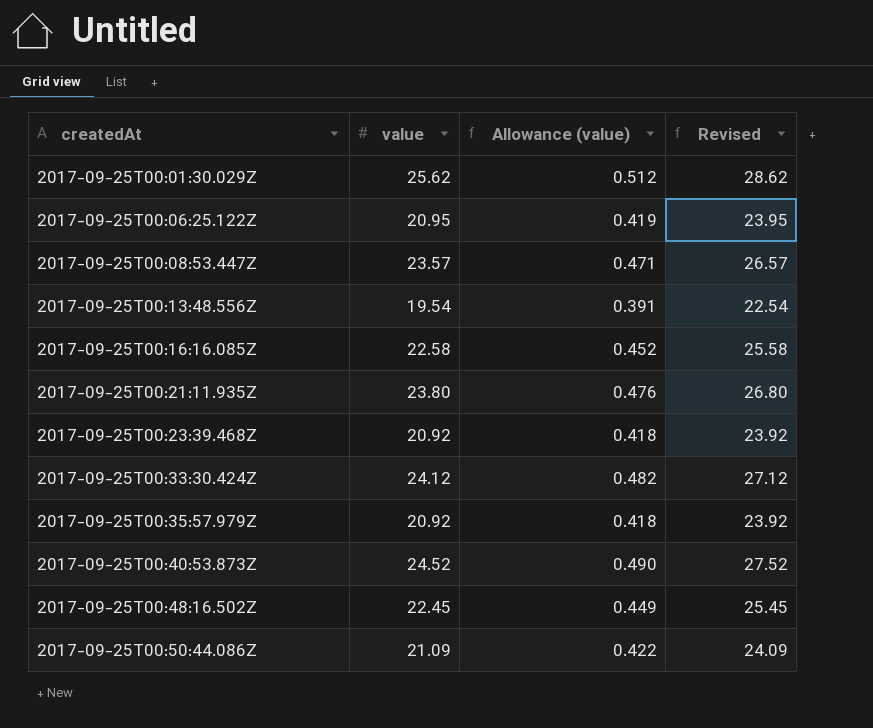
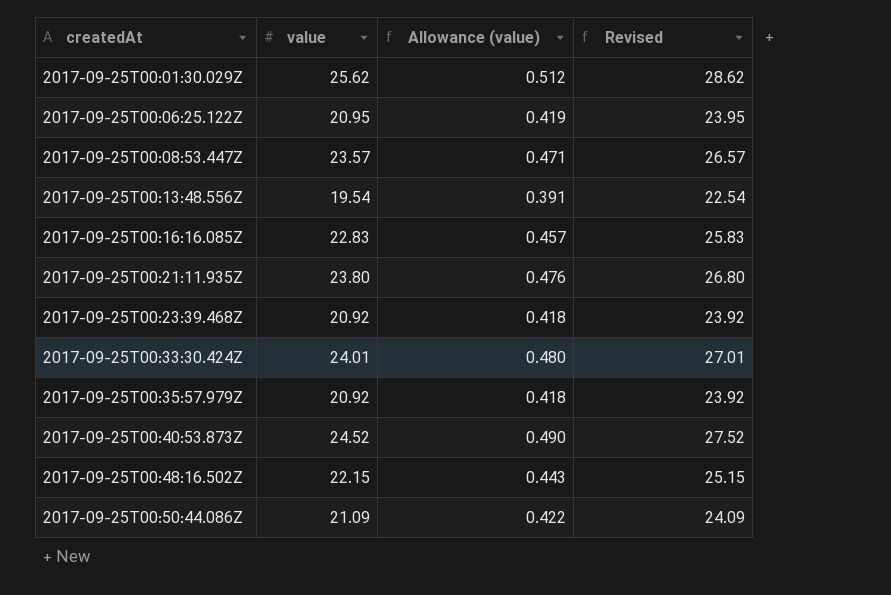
2017-09-25T00:16:16.085Z | value: 22.58 -> 22.83
2017-09-25T00:16:16.085Z | Allowance (value): 0.452 -> 0.457
2017-09-25T00:16:16.085Z | Revised: 25.58 -> 25.83
2017-09-25T00:33:30.424Z | value: 24.12 -> 24.01
2017-09-25T00:33:30.424Z | Allowance (value): 0.482 -> 0.480
2017-09-25T00:33:30.424Z | Revised: 27.12 -> 27.01
2017-09-25T00:48:16.502Z | value: 22.45 -> 22.15
2017-09-25T00:48:16.502Z | Allowance (value): 0.449 -> 0.443
2017-09-25T00:48:16.502Z | Revised: 25.45 -> 25.15

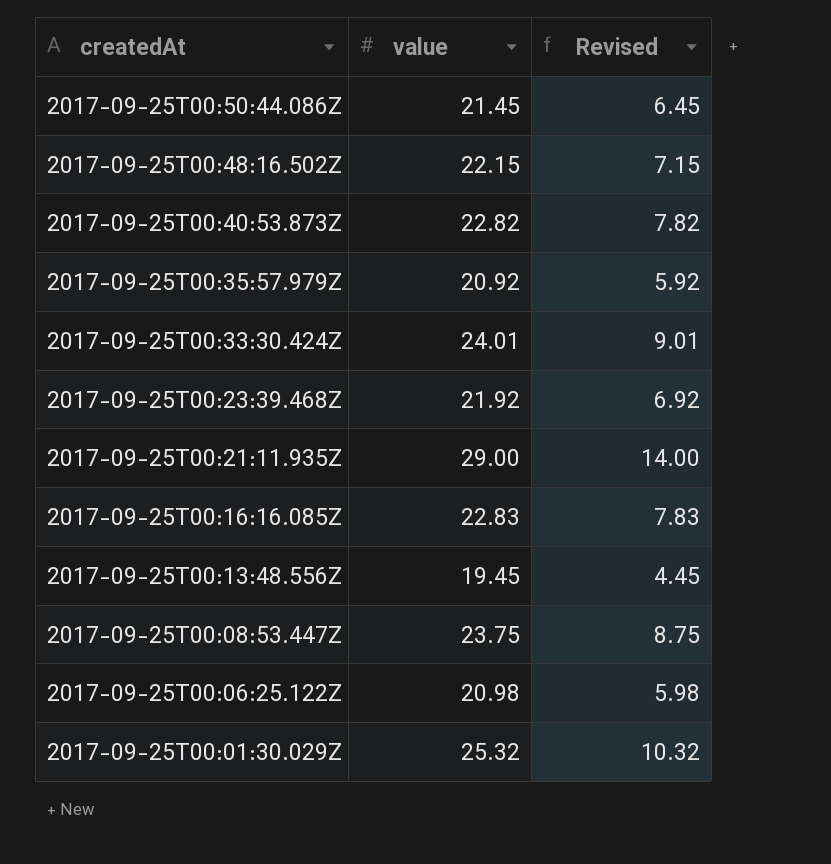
row order: createdAt ascending -> createdAt descending
column Allowance (value) | formula: [value] * 0.02 -> none
column Revised | formula: [value] + 3 -> [value] - 15
2017-09-25T00:50:44.086Z | value: 21.09 -> 21.45
2017-09-25T00:40:53.873Z | value: 24.52 -> 22.82
2017-09-25T00:23:39.468Z | value: 20.92 -> 21.92
2017-09-25T00:21:11.935Z | value: 23.80 -> 29.00
2017-09-25T00:13:48.556Z | value: 19.54 -> 19.45
2017-09-25T00:08:53.447Z | value: 23.57 -> 23.75
2017-09-25T00:06:25.122Z | value: 20.95 -> 20.98
2017-09-25T00:01:30.029Z | value: 25.62 -> 25.32

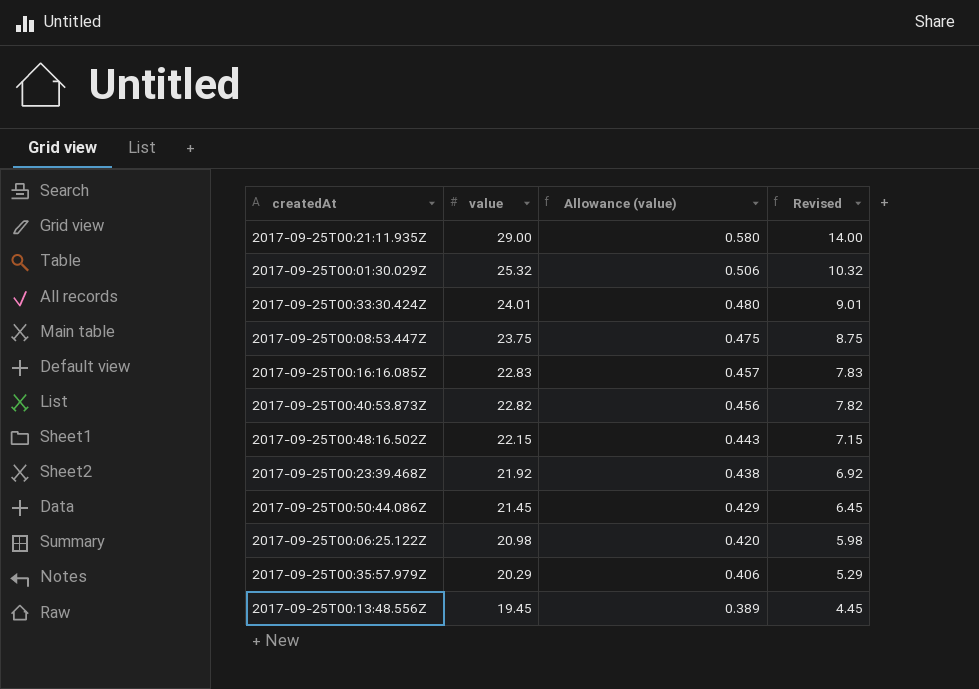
row order: createdAt descending -> value descending
column Allowance (value) | formula: none -> [value] * 0.02
2017-09-25T00:35:57.979Z | value: 20.92 -> 20.29
2017-09-25T00:35:57.979Z | Revised: 5.92 -> 5.29

